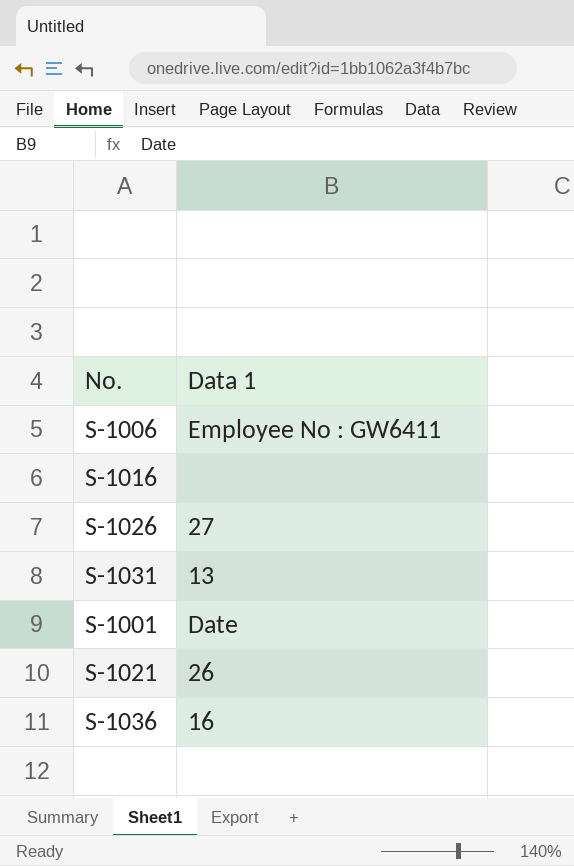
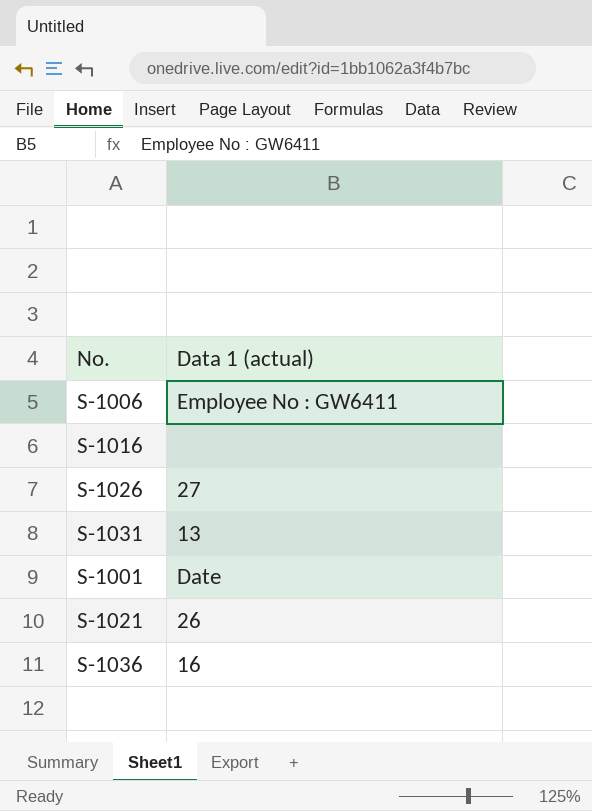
column name: Data 1 -> Data 1 (actual)

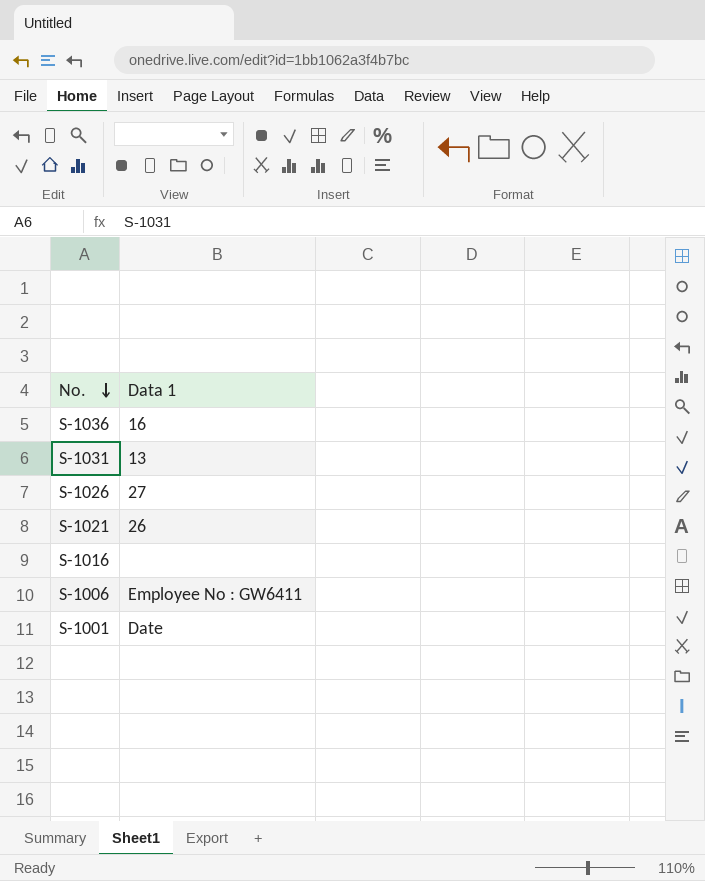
row order: none -> No. descending
column name: Data 1 (actual) -> Data 1

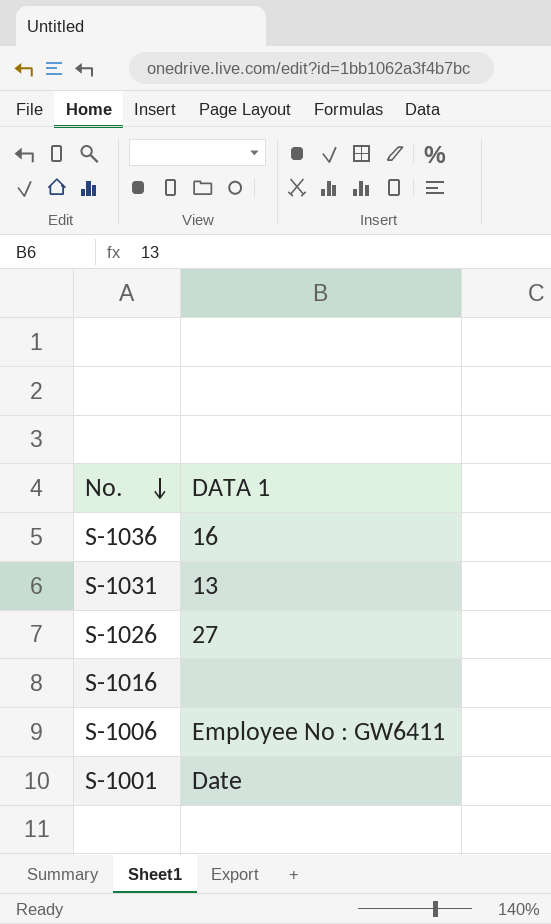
column name: Data 1 -> DATA 1
row S-1021: 26 -> none

